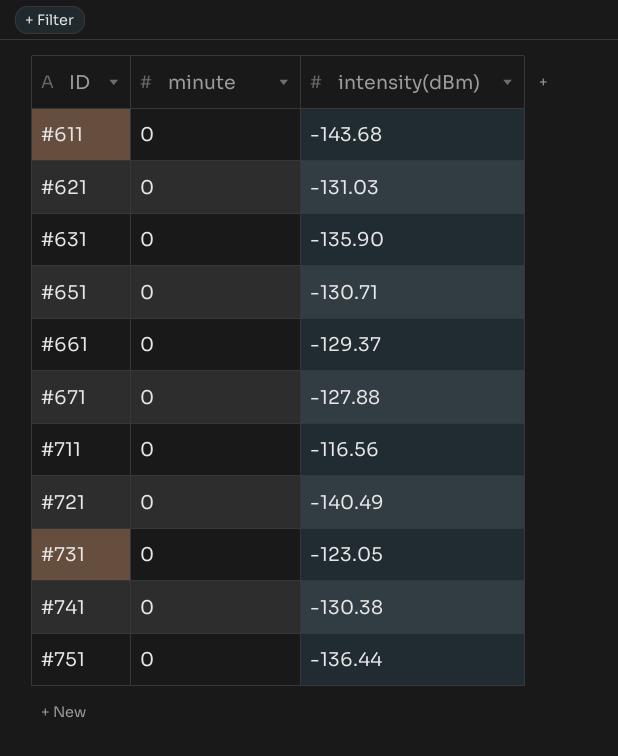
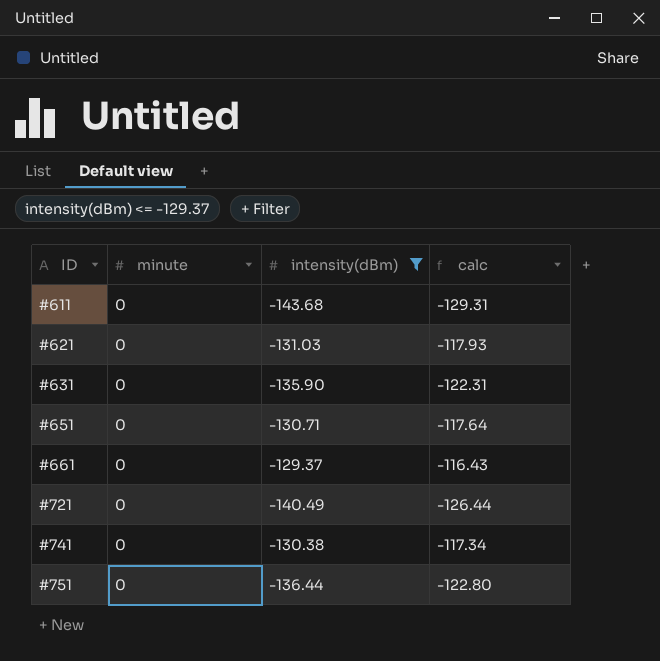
filter: none -> intensity(dBm) <= -129.37
column calc | formula: none -> [intensity(dBm)] * 0.9

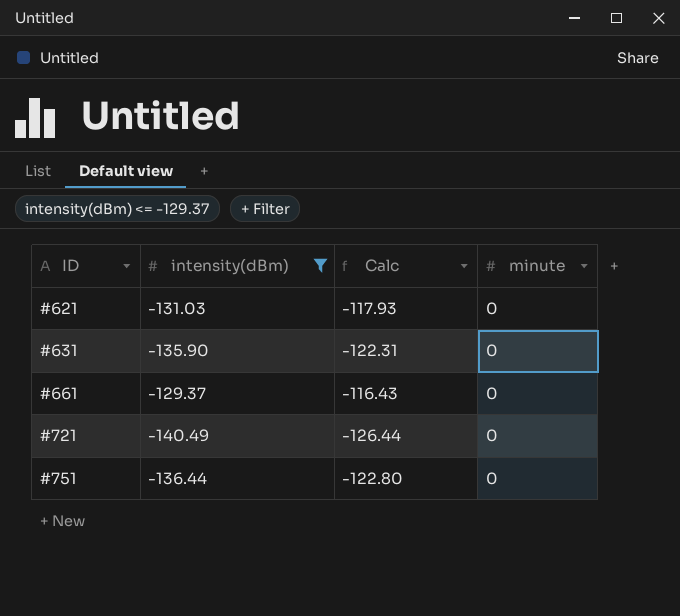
column name: calc -> Calc
column minute | position: 2 -> 4
row #611: 0 | -143.68 | -129.31 -> none
row #651: 0 | -130.71 | -117.64 -> none
row #741: 0 | -130.38 | -117.34 -> none

